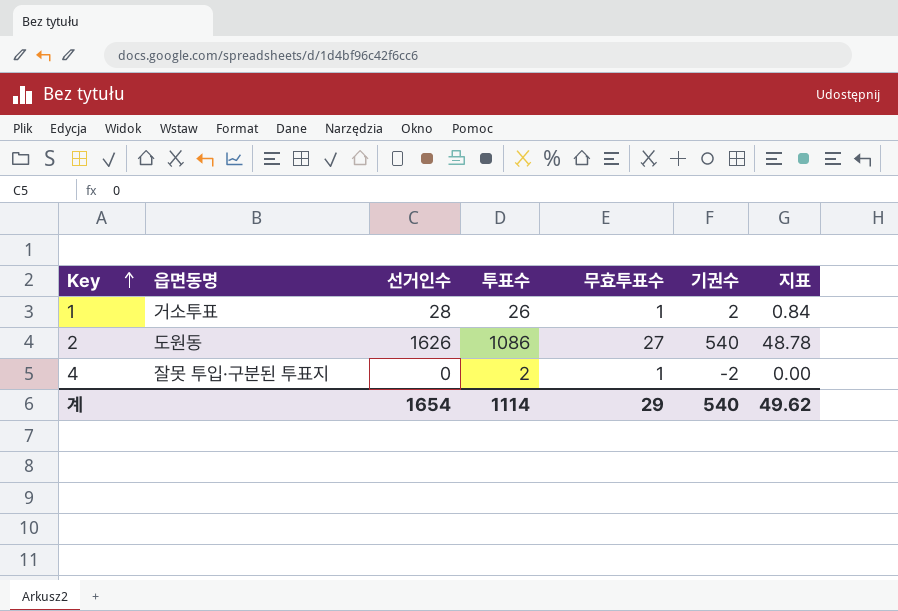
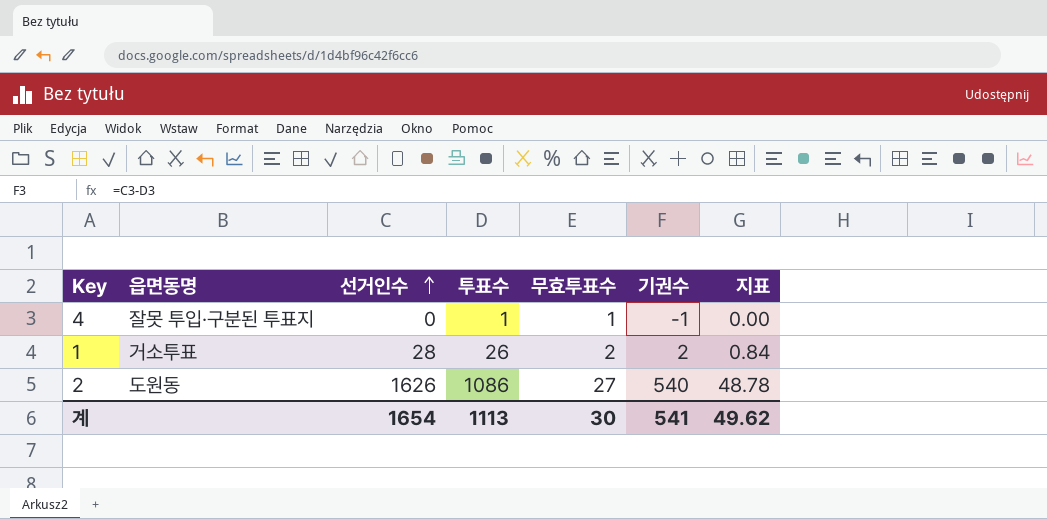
row order: Key ascending -> 선거인수 ascending
4 | 투표수: 2 -> 1
4 | 기권수: -2 -> -1
1 | 무효투표수: 1 -> 2
계 | 투표수: 1114 -> 1113
계 | 무효투표수: 29 -> 30
계 | 기권수: 540 -> 541

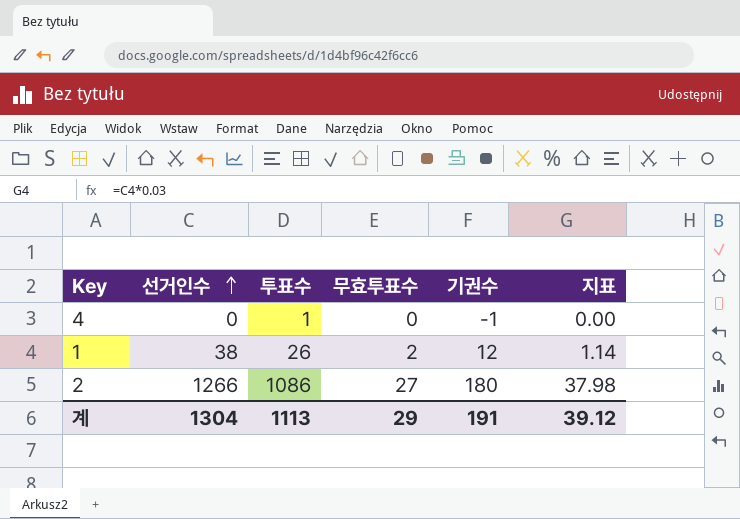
column 읍면동명 | position: 2 -> none
4 | 무효투표수: 1 -> 0
1 | 선거인수: 28 -> 38
1 | 기권수: 2 -> 12
1 | 지표: 0.84 -> 1.14
2 | 선거인수: 1626 -> 1266
2 | 기권수: 540 -> 180
2 | 지표: 48.78 -> 37.98
계 | 선거인수: 1654 -> 1304
계 | 무효투표수: 30 -> 29
계 | 기권수: 541 -> 191
계 | 지표: 49.62 -> 39.12

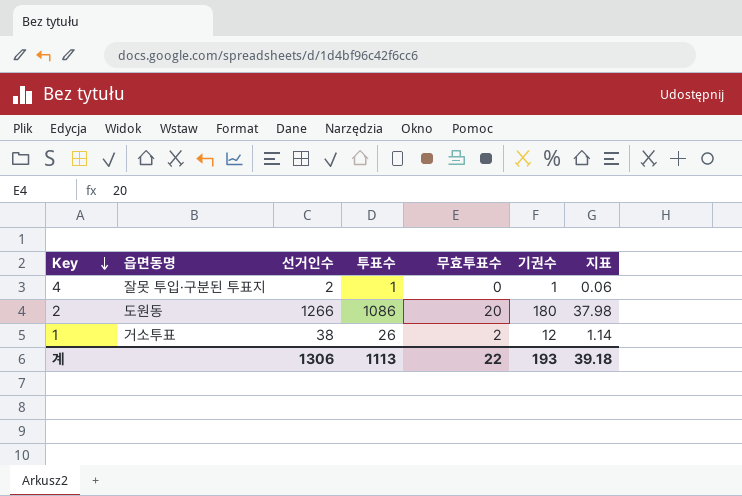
row order: 선거인수 ascending -> Key descending
column 읍면동명 | position: none -> 2
4 | 선거인수: 0 -> 2
4 | 기권수: -1 -> 1
4 | 지표: 0.00 -> 0.06
2 | 무효투표수: 27 -> 20
계 | 선거인수: 1304 -> 1306
계 | 무효투표수: 29 -> 22
계 | 기권수: 191 -> 193
계 | 지표: 39.12 -> 39.18

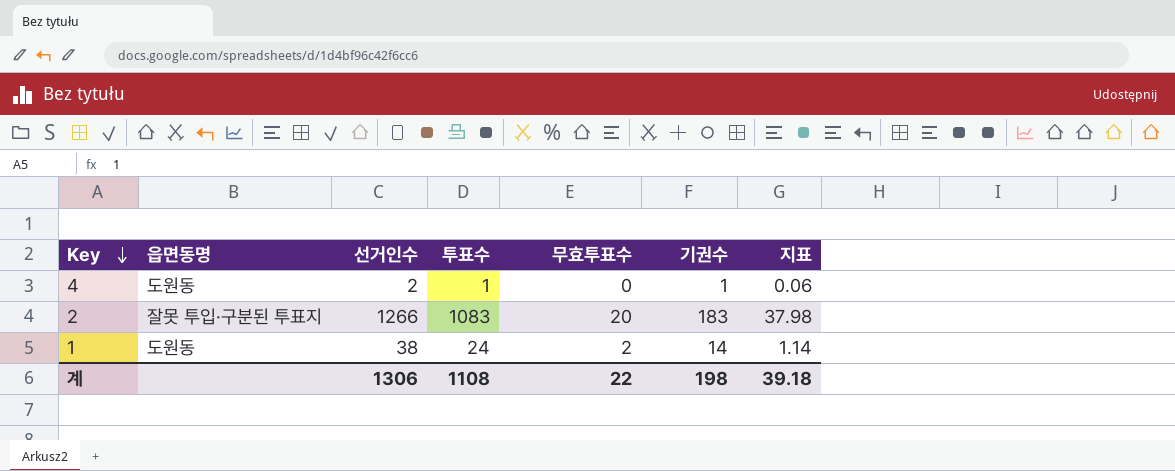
4 | 읍면동명: 잘못 투입·구분된 투표지 -> 도원동
2 | 읍면동명: 도원동 -> 잘못 투입·구분된 투표지
2 | 투표수: 1086 -> 1083
2 | 기권수: 180 -> 183
1 | 읍면동명: 거소투표 -> 도원동
1 | 투표수: 26 -> 24
1 | 기권수: 12 -> 14
계 | 투표수: 1113 -> 1108
계 | 기권수: 193 -> 198

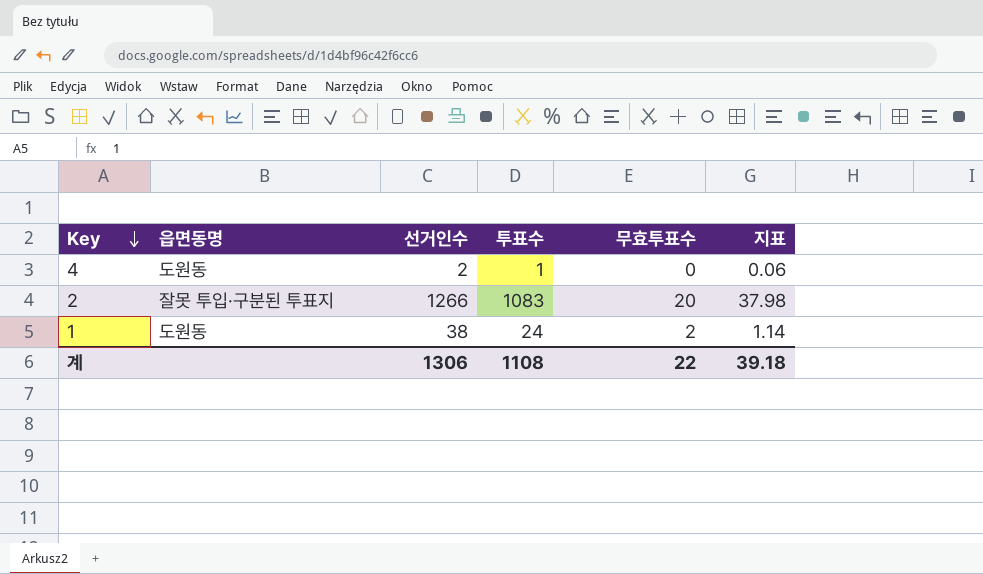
column 기권수 | formula: [선거인수] - [투표수] -> none

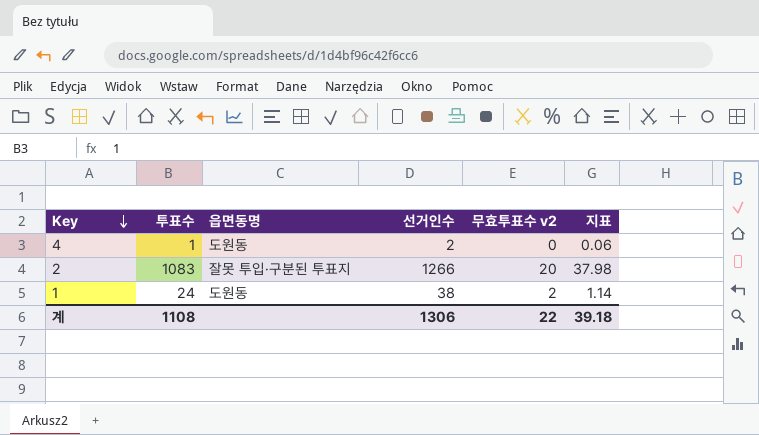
column 투표수 | position: 4 -> 2
column name: 무효투표수 -> 무효투표수 v2

